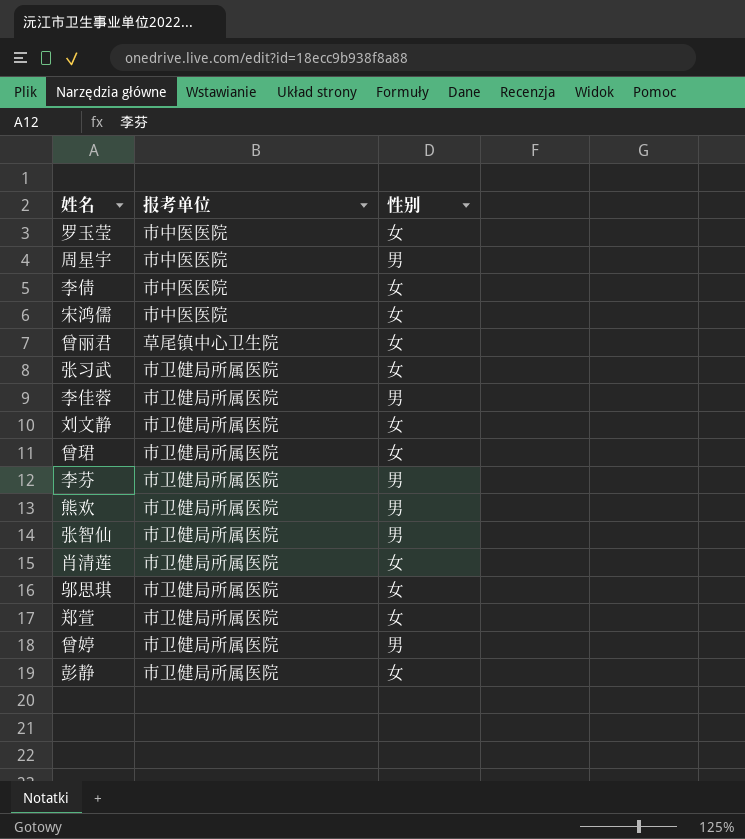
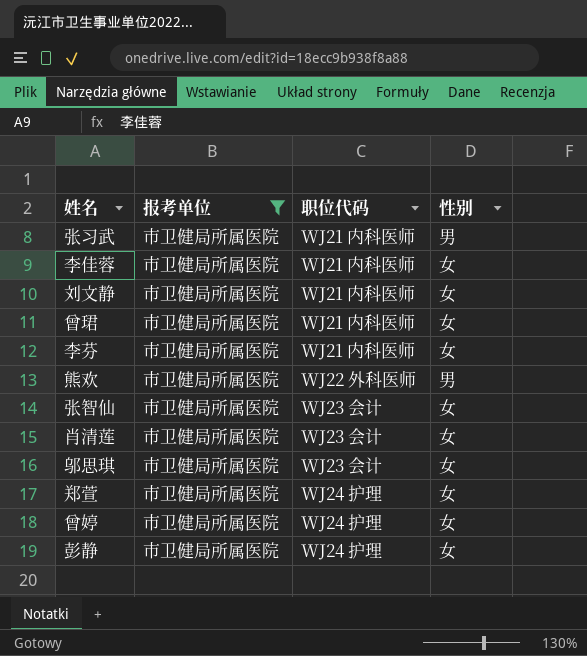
filter: none -> 报考单位 = 市卫健局所属医院
column 职位代码 | position: none -> 3
张习武 | 性别: 女 -> 男
李佳蓉 | 性别: 男 -> 女
李芬 | 性别: 男 -> 女
张智仙 | 性别: 男 -> 女
曾婷 | 性别: 男 -> 女

